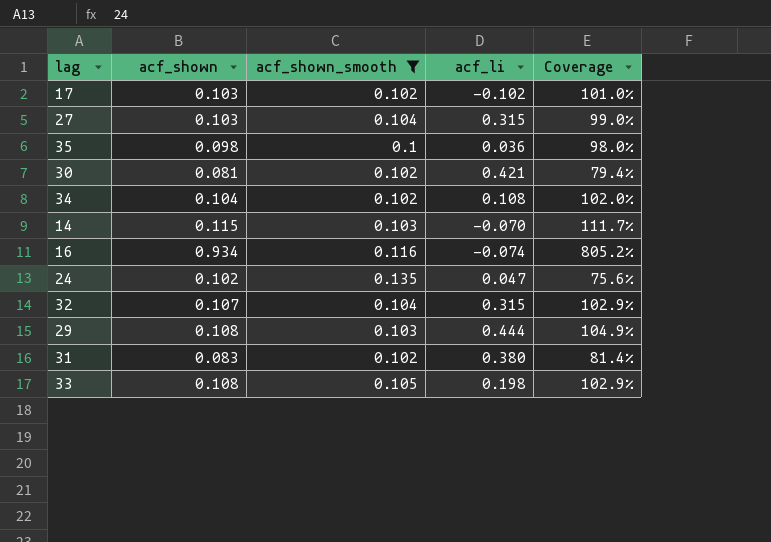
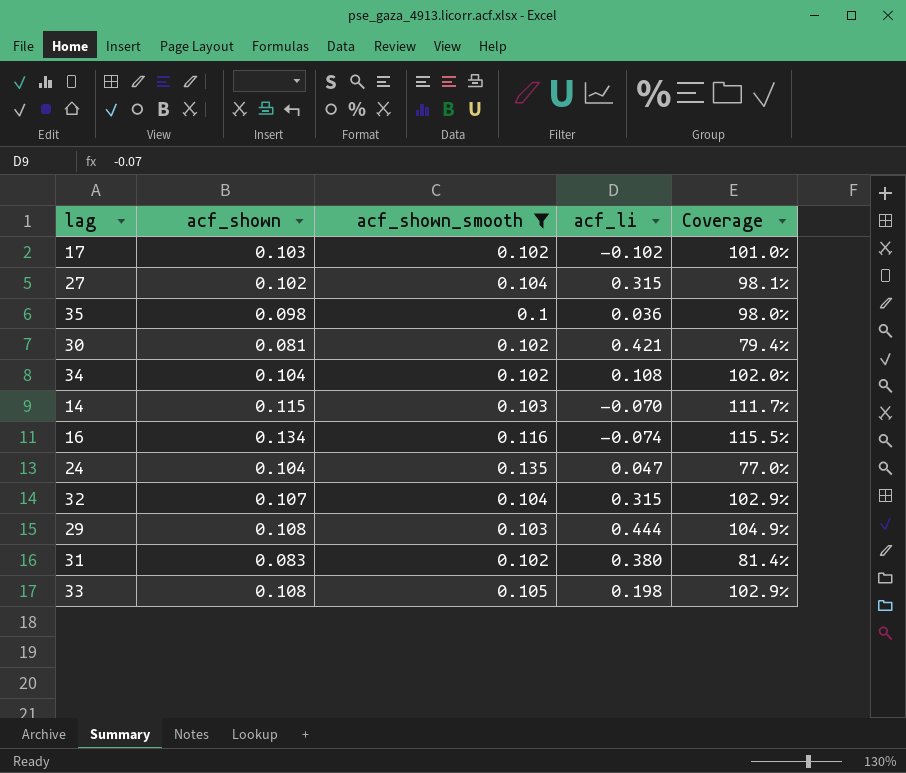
27 | acf_shown: 0.103 -> 0.102
27 | Coverage: 99.0% -> 98.1%
16 | acf_shown: 0.934 -> 0.134
16 | Coverage: 805.2% -> 115.5%
24 | acf_shown: 0.102 -> 0.104
24 | Coverage: 75.6% -> 77.0%

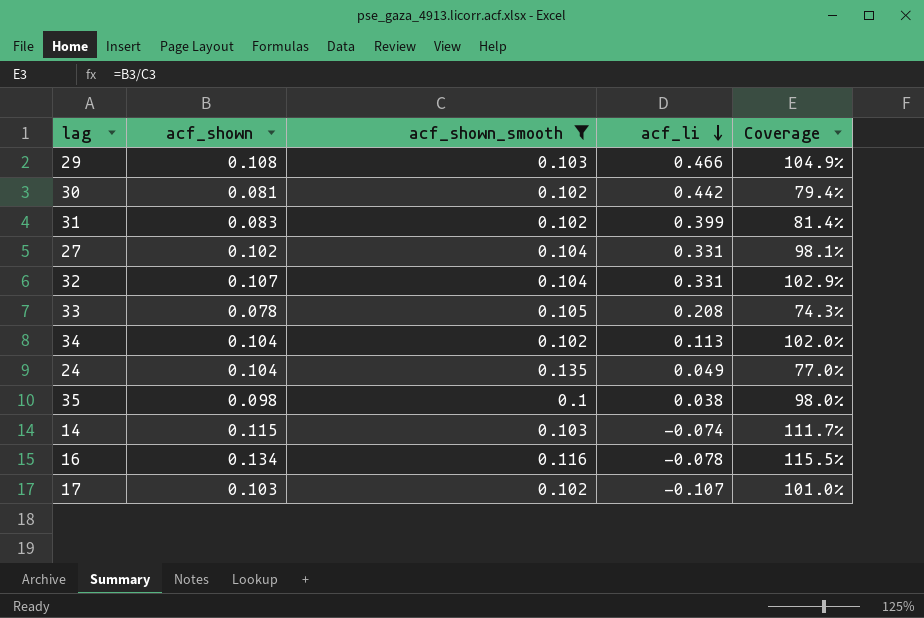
row order: none -> acf_li descending
29 | acf_li: 0.444 -> 0.466
30 | acf_li: 0.421 -> 0.442
31 | acf_li: 0.380 -> 0.399
27 | acf_li: 0.315 -> 0.331
32 | acf_li: 0.315 -> 0.331
33 | acf_shown: 0.108 -> 0.078
33 | acf_li: 0.198 -> 0.208
33 | Coverage: 102.9% -> 74.3%
34 | acf_li: 0.108 -> 0.113
24 | acf_li: 0.047 -> 0.049
35 | acf_li: 0.036 -> 0.038
14 | acf_li: -0.070 -> -0.074
16 | acf_li: -0.074 -> -0.078
17 | acf_li: -0.102 -> -0.107

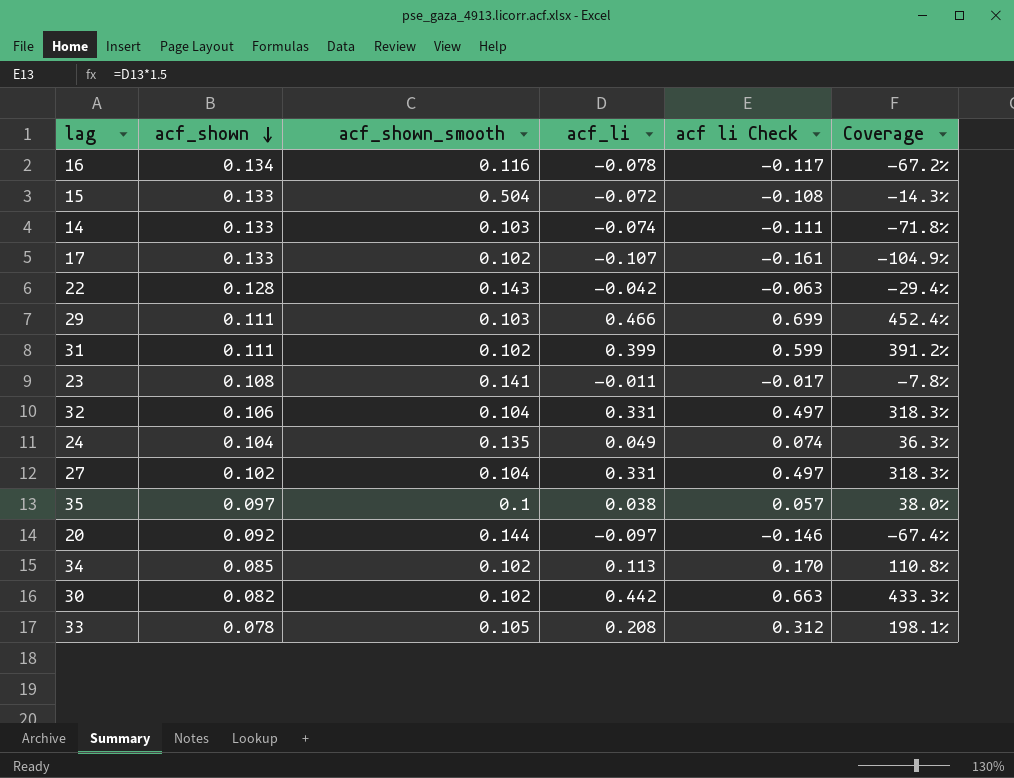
filter: acf_shown_smooth <= 0.135 -> none
row order: acf_li descending -> acf_shown descending
column acf li Check | formula: none -> [acf_li] * 1.5
column Coverage | formula: [acf_shown] / [acf_shown_smooth] -> [acf_li] / [acf_shown_smooth]
14 | acf_shown: 0.115 -> 0.133
17 | acf_shown: 0.103 -> 0.133
29 | acf_shown: 0.108 -> 0.111
31 | acf_shown: 0.083 -> 0.111
32 | acf_shown: 0.107 -> 0.106
35 | acf_shown: 0.098 -> 0.097
34 | acf_shown: 0.104 -> 0.085
30 | acf_shown: 0.081 -> 0.082

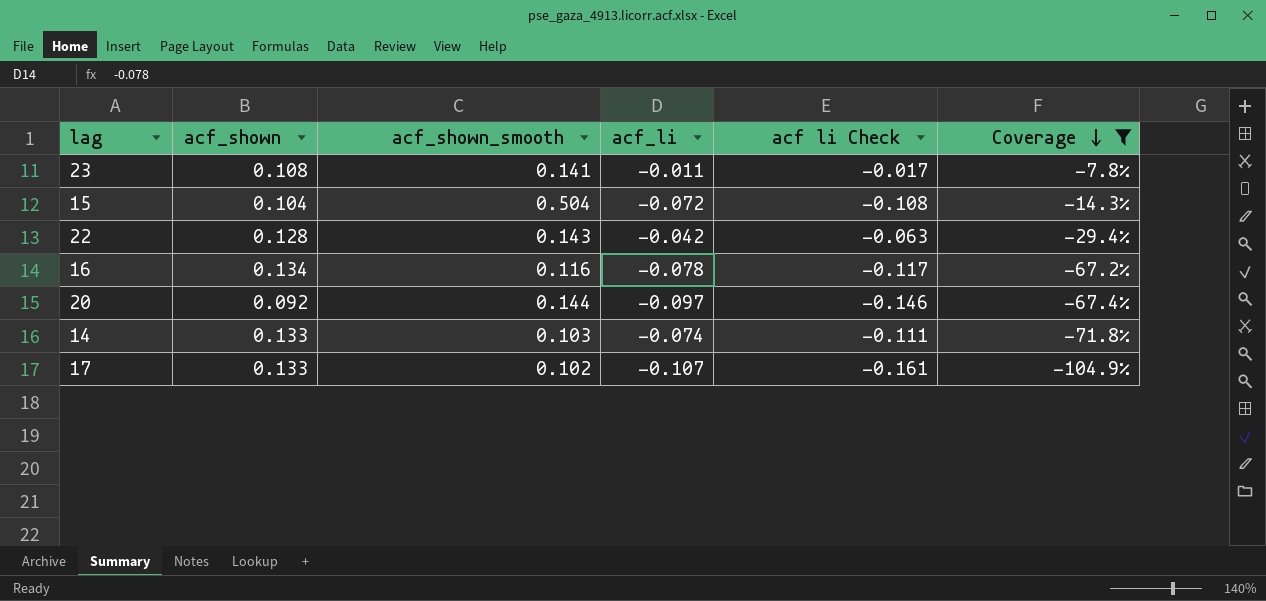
filter: none -> Coverage <= -7.8%
row order: acf_shown descending -> Coverage descending
15 | acf_shown: 0.133 -> 0.104

